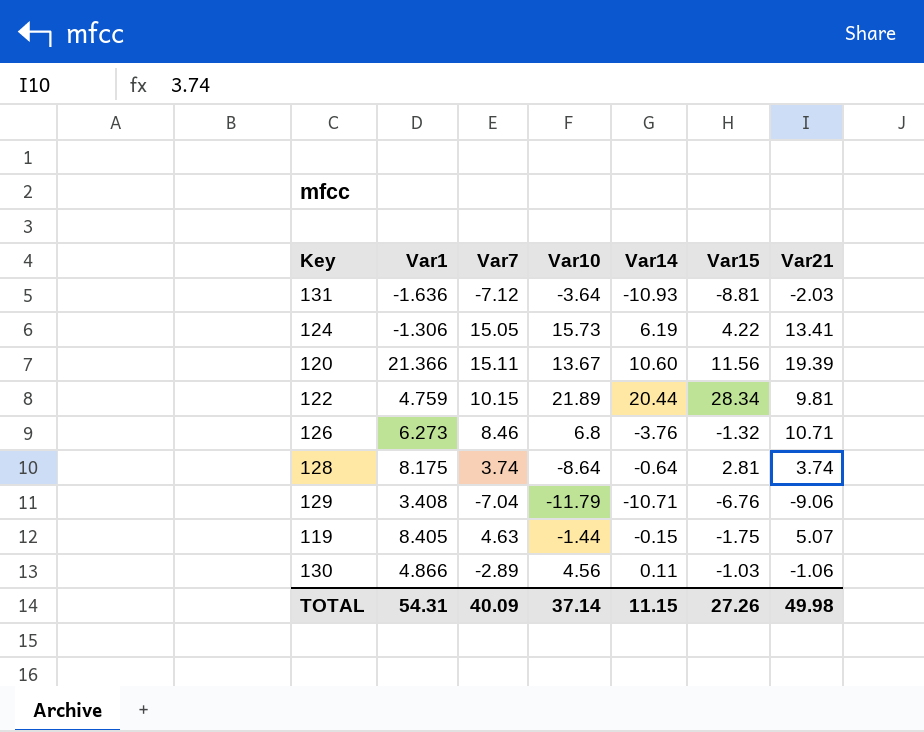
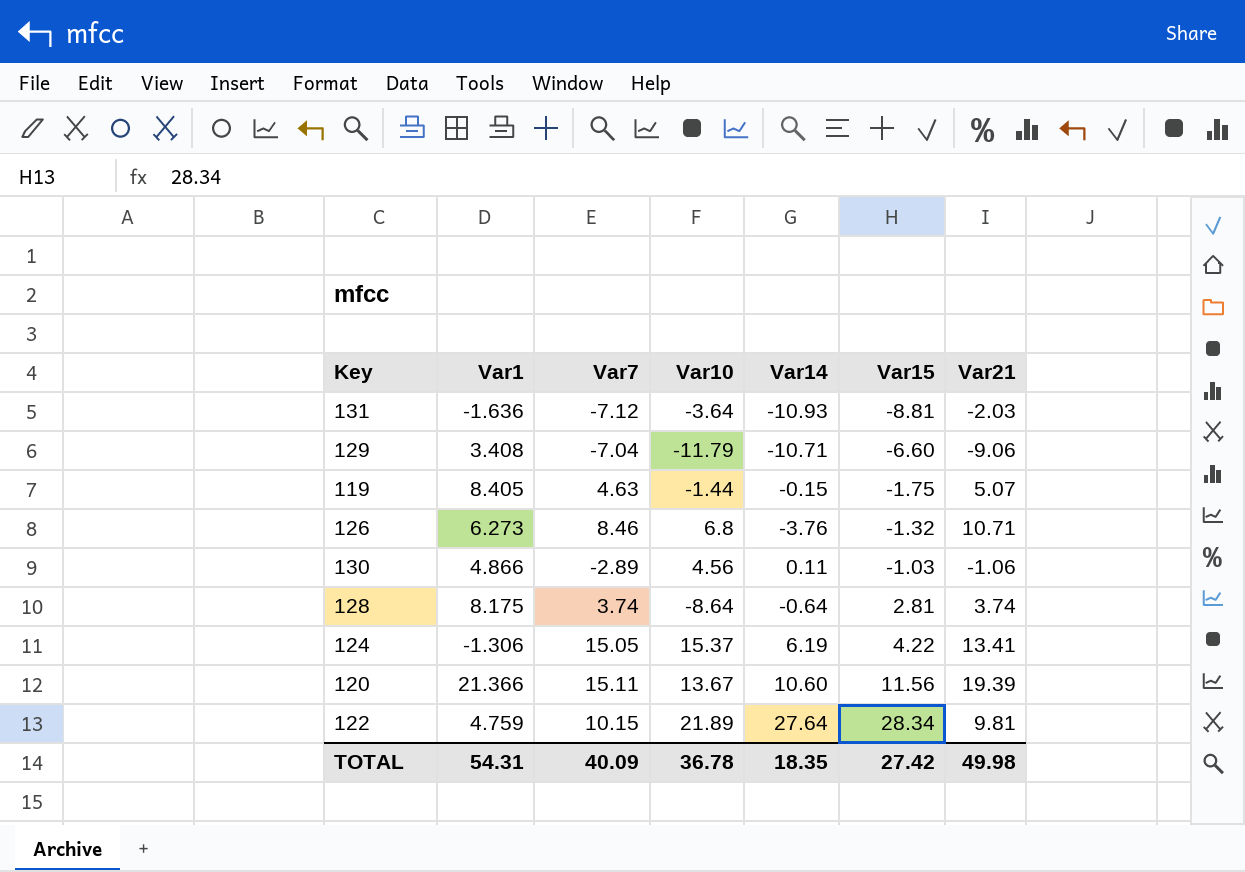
row order: none -> Var15 ascending
129 | Var15: -6.76 -> -6.60
124 | Var10: 15.73 -> 15.37
122 | Var14: 20.44 -> 27.64
TOTAL | Var10: 37.14 -> 36.78
TOTAL | Var14: 11.15 -> 18.35
TOTAL | Var15: 27.26 -> 27.42

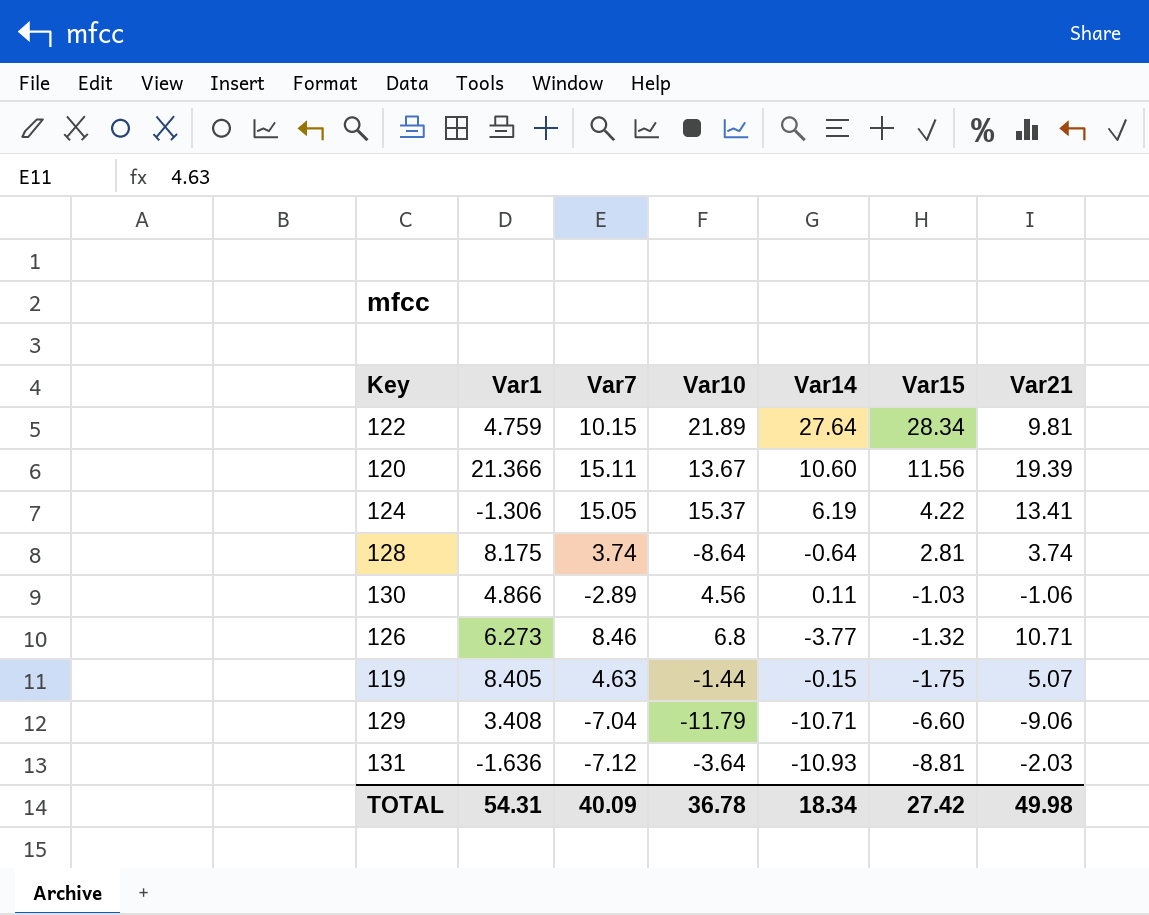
row order: Var15 ascending -> Var15 descending
126 | Var14: -3.76 -> -3.77
TOTAL | Var14: 18.35 -> 18.34

